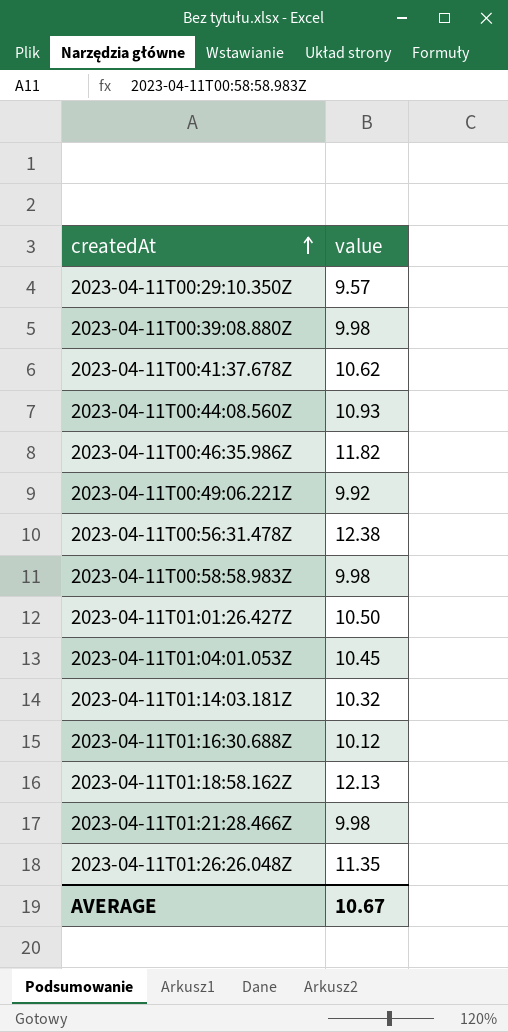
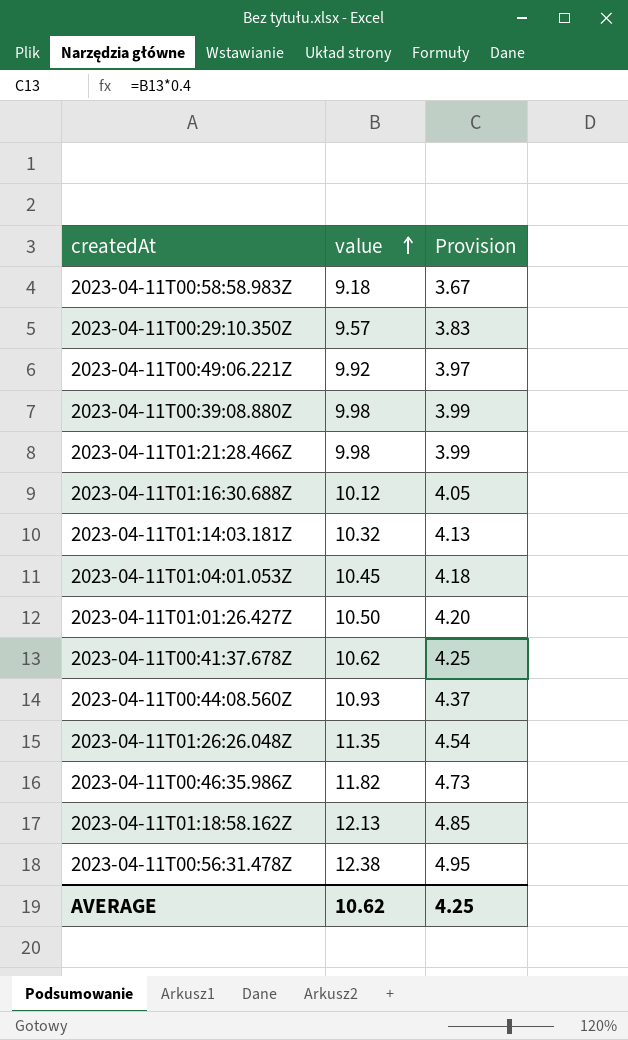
row order: createdAt ascending -> value ascending
column Provision | formula: none -> [value] * 0.4
2023-04-11T00:58:58.983Z | value: 9.98 -> 9.18
AVERAGE | value: 10.67 -> 10.62

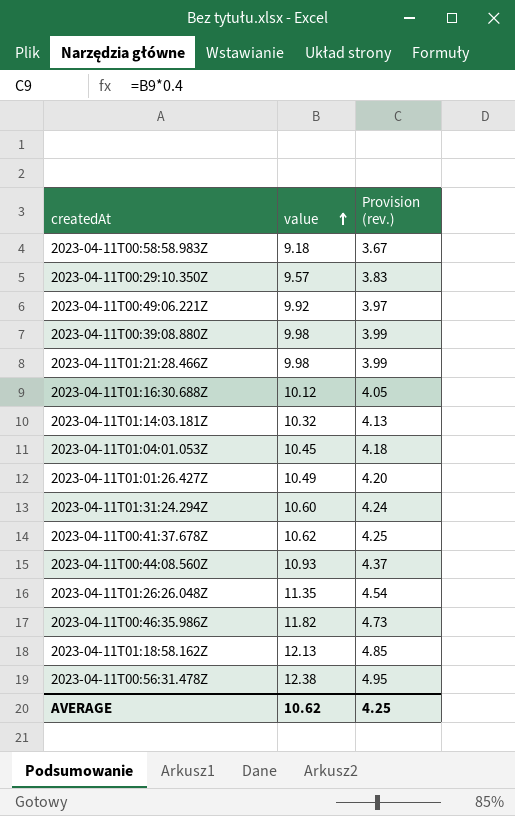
column name: Provision -> Provision (rev.)
2023-04-11T01:01:26.427Z | value: 10.50 -> 10.49
row 2023-04-11T01:31:24.294Z: none -> 10.60 | 4.24

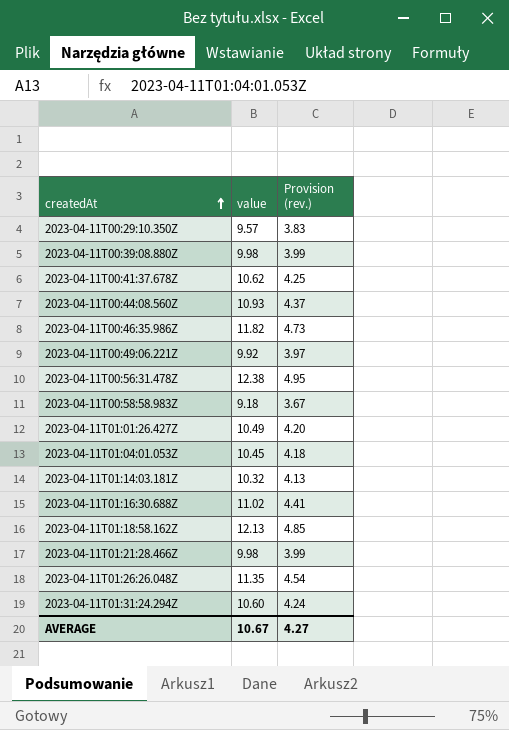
row order: value ascending -> createdAt ascending
2023-04-11T01:16:30.688Z | value: 10.12 -> 11.02
2023-04-11T01:16:30.688Z | Provision (rev.): 4.05 -> 4.41
AVERAGE | value: 10.62 -> 10.67
AVERAGE | Provision (rev.): 4.25 -> 4.27

